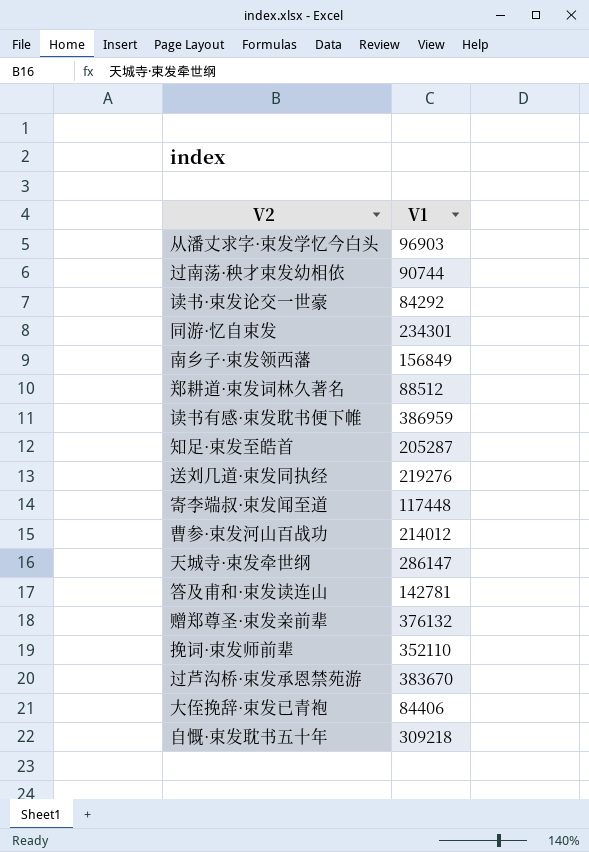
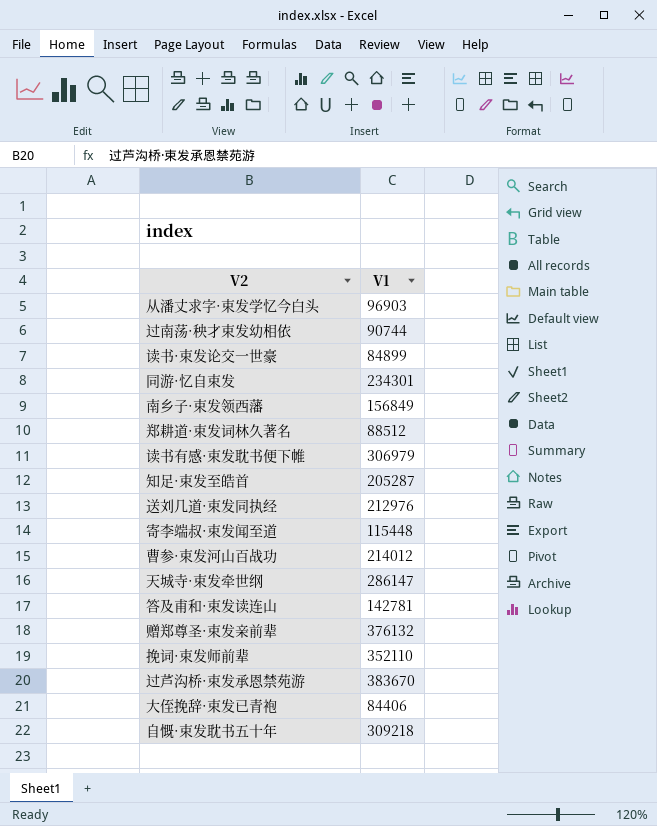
读书·束发论交一世豪 | V1: 84292 -> 84899
读书有感·束发耽书便下帷 | V1: 386959 -> 306979
送刘几道·束发同执经 | V1: 219276 -> 212976
寄李端叔·束发闻至道 | V1: 117448 -> 115448

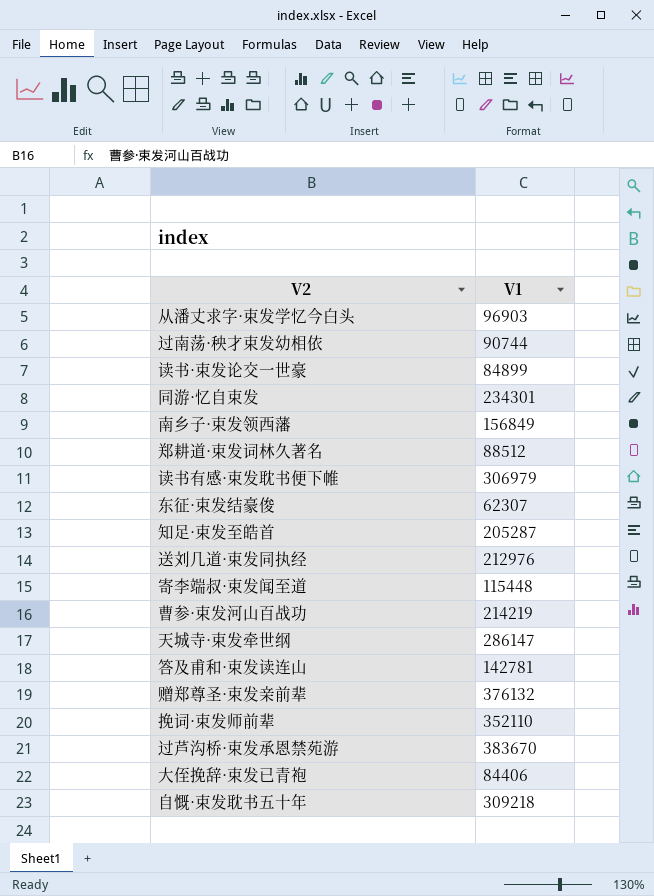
row 东征·束发结豪俊: none -> 62307
曹参·束发河山百战功 | V1: 214012 -> 214219

